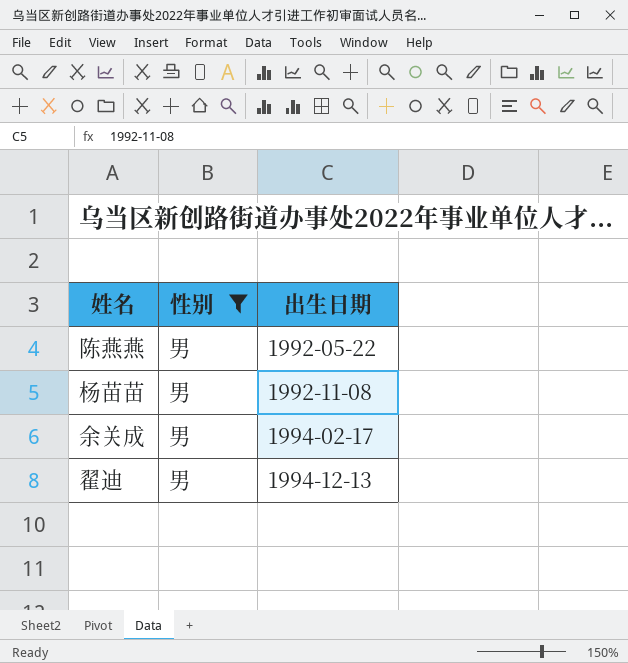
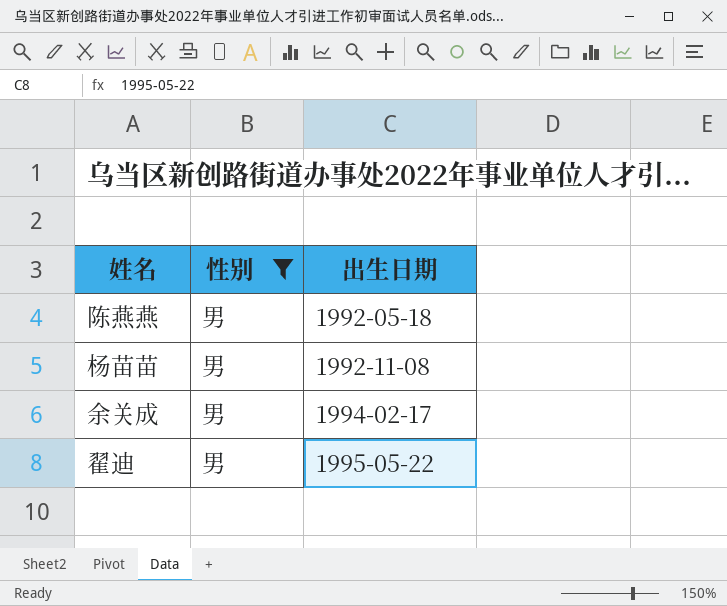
陈燕燕 | 出生日期: 1992-05-22 -> 1992-05-18
翟迪 | 出生日期: 1994-12-13 -> 1995-05-22

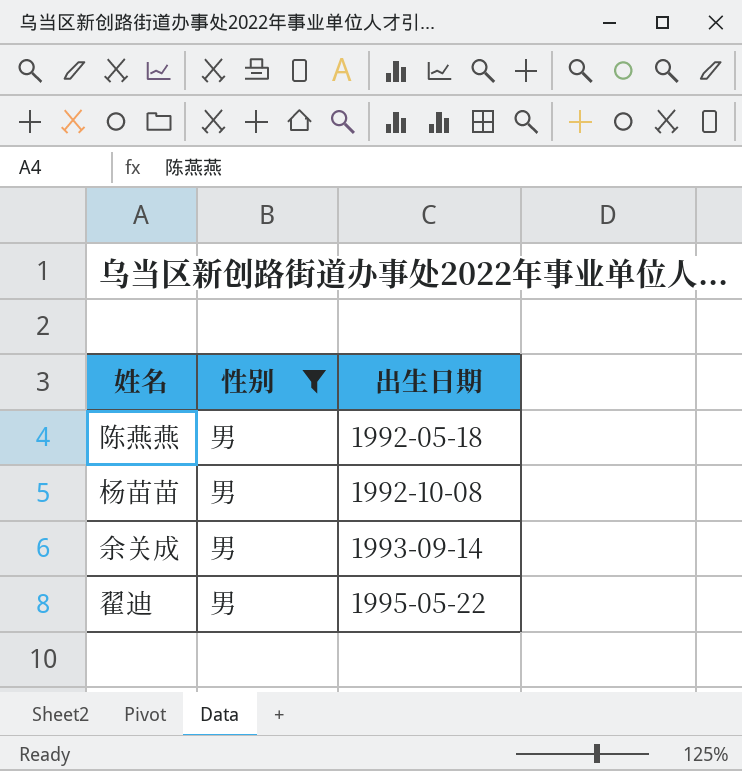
杨苗苗 | 出生日期: 1992-11-08 -> 1992-10-08
余关成 | 出生日期: 1994-02-17 -> 1993-09-14

